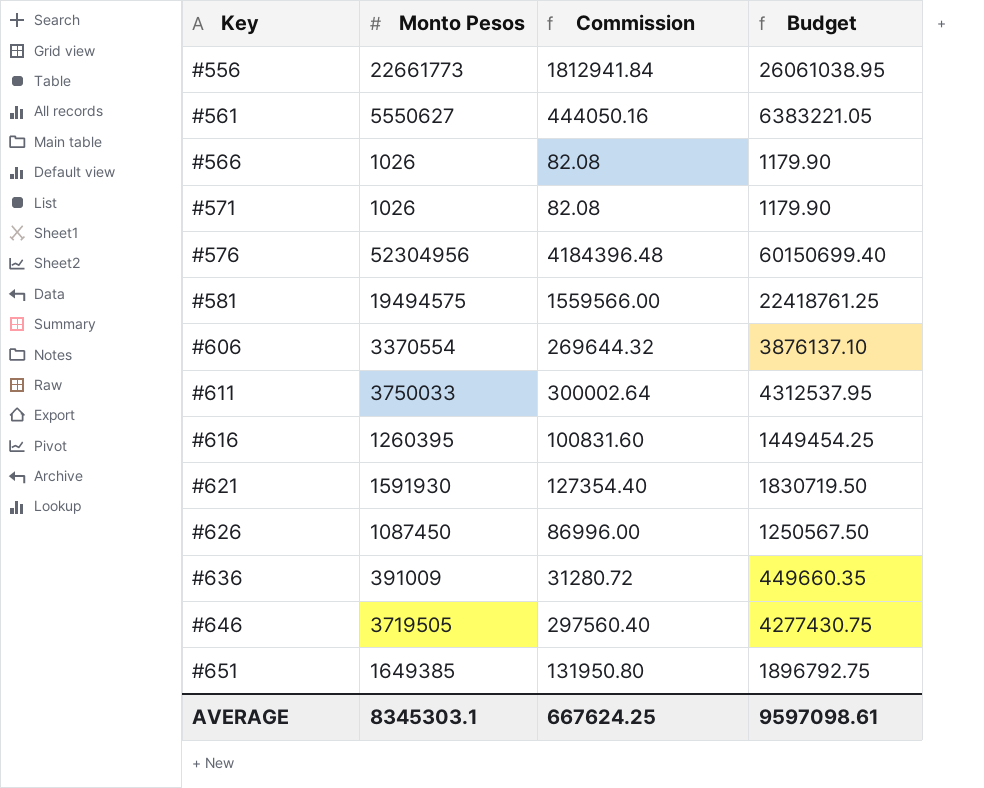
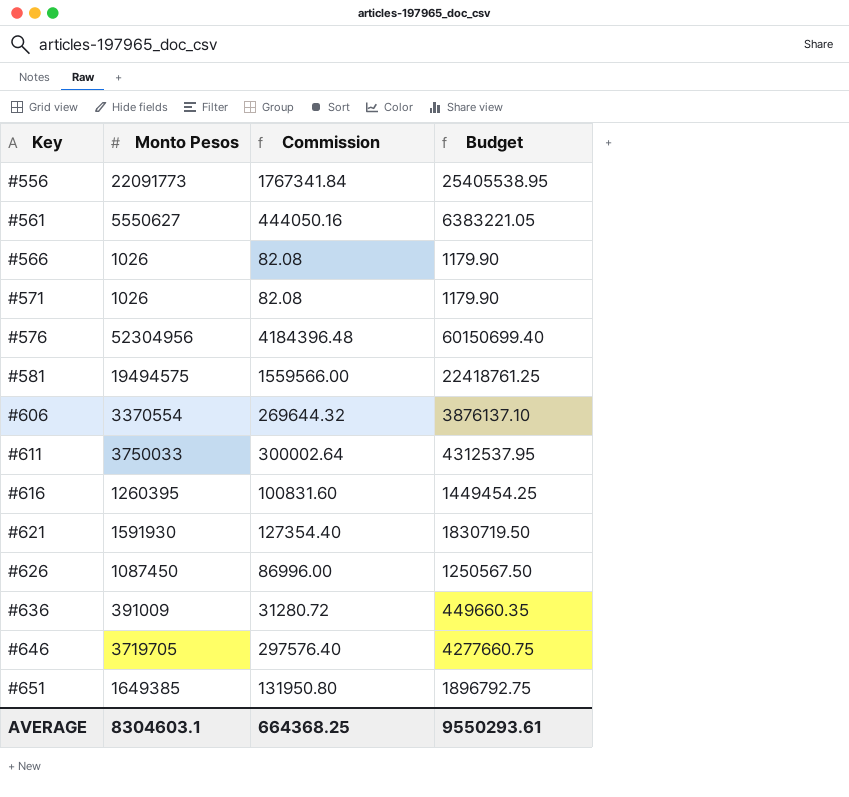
#556 | Monto Pesos: 22661773 -> 22091773
#556 | Commission: 1812941.84 -> 1767341.84
#556 | Budget: 26061038.95 -> 25405538.95
#646 | Monto Pesos: 3719505 -> 3719705
#646 | Commission: 297560.40 -> 297576.40
#646 | Budget: 4277430.75 -> 4277660.75
AVERAGE | Monto Pesos: 8345303.1 -> 8304603.1
AVERAGE | Commission: 667624.25 -> 664368.25
AVERAGE | Budget: 9597098.61 -> 9550293.61

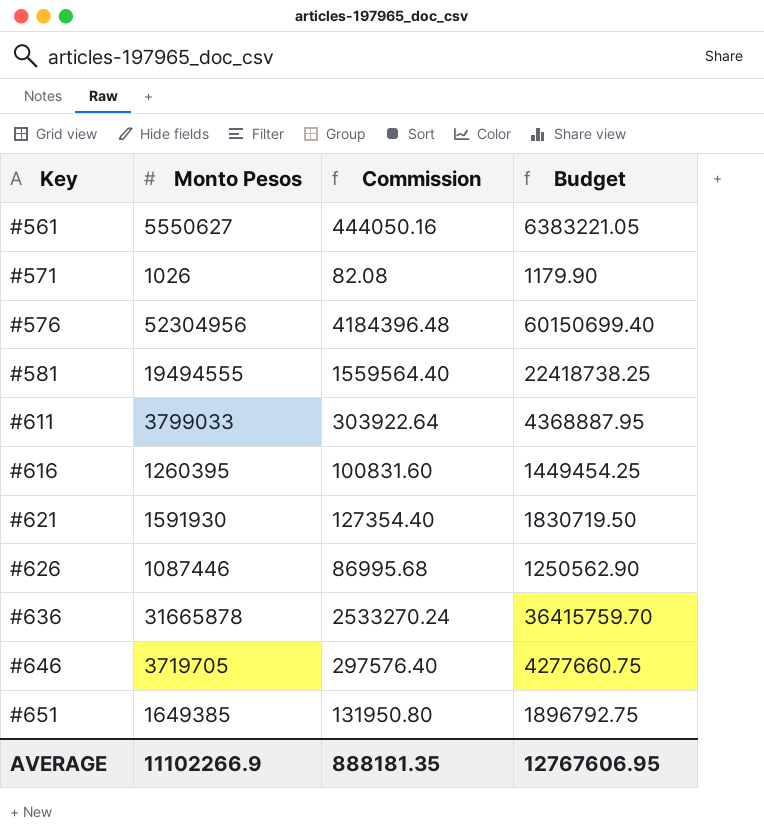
row #556: 22091773 | 1767341.84 | 25405538.95 -> none
row #566: 1026 | 82.08 | 1179.90 -> none
row #606: 3370554 | 269644.32 | 3876137.10 -> none
#581 | Monto Pesos: 19494575 -> 19494555
#581 | Commission: 1559566.00 -> 1559564.40
#581 | Budget: 22418761.25 -> 22418738.25
#611 | Monto Pesos: 3750033 -> 3799033
#611 | Commission: 300002.64 -> 303922.64
#611 | Budget: 4312537.95 -> 4368887.95
#626 | Monto Pesos: 1087450 -> 1087446
#626 | Commission: 86996.00 -> 86995.68
#626 | Budget: 1250567.50 -> 1250562.90
#636 | Monto Pesos: 391009 -> 31665878
#636 | Commission: 31280.72 -> 2533270.24
#636 | Budget: 449660.35 -> 36415759.70
AVERAGE | Monto Pesos: 8304603.1 -> 11102266.9
AVERAGE | Commission: 664368.25 -> 888181.35
AVERAGE | Budget: 9550293.61 -> 12767606.95

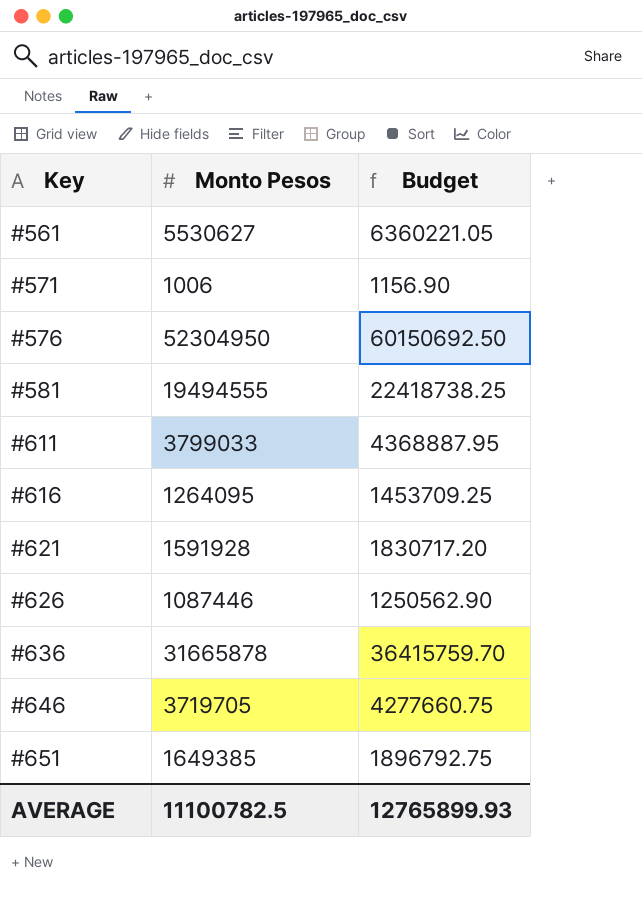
column Commission | formula: [Monto Pesos] * 0.08 -> none
#561 | Monto Pesos: 5550627 -> 5530627
#561 | Budget: 6383221.05 -> 6360221.05
#571 | Monto Pesos: 1026 -> 1006
#571 | Budget: 1179.90 -> 1156.90
#576 | Monto Pesos: 52304956 -> 52304950
#576 | Budget: 60150699.40 -> 60150692.50
#616 | Monto Pesos: 1260395 -> 1264095
#616 | Budget: 1449454.25 -> 1453709.25
#621 | Monto Pesos: 1591930 -> 1591928
#621 | Budget: 1830719.50 -> 1830717.20
AVERAGE | Monto Pesos: 11102266.9 -> 11100782.5
AVERAGE | Budget: 12767606.95 -> 12765899.93

